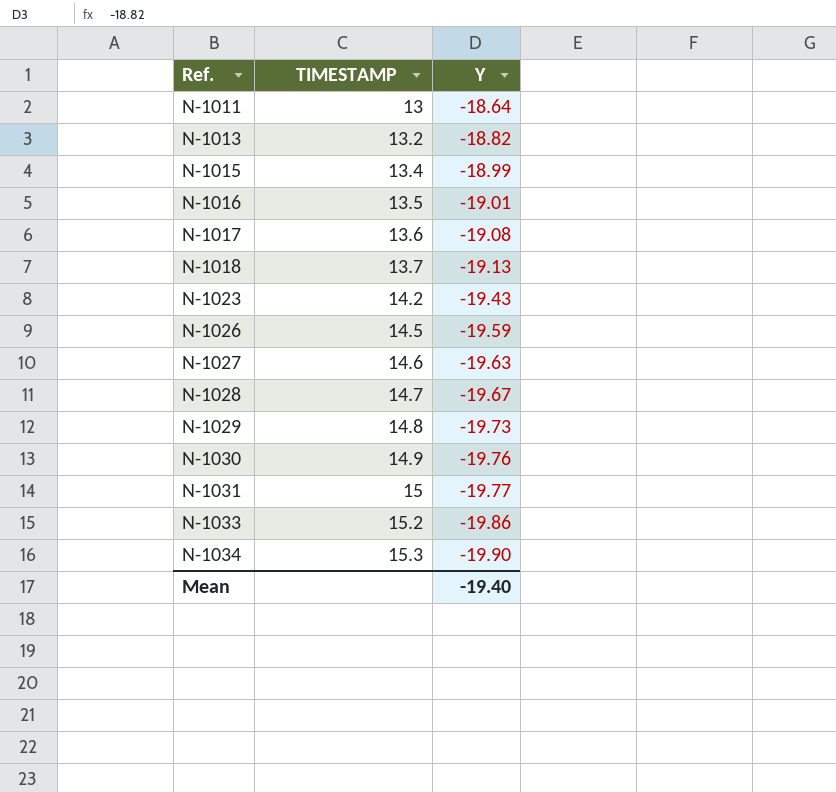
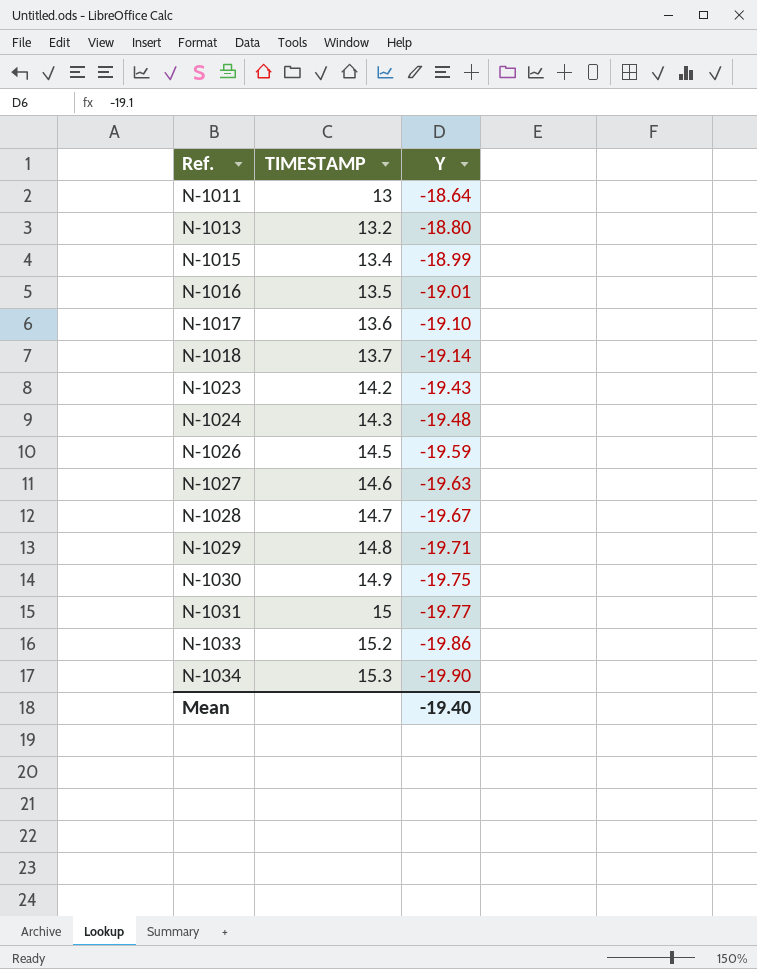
N-1013 | Y: -18.82 -> -18.80
N-1017 | Y: -19.08 -> -19.10
N-1018 | Y: -19.13 -> -19.14
row N-1024: none -> 14.3 | -19.48
N-1029 | Y: -19.73 -> -19.71
N-1030 | Y: -19.76 -> -19.75

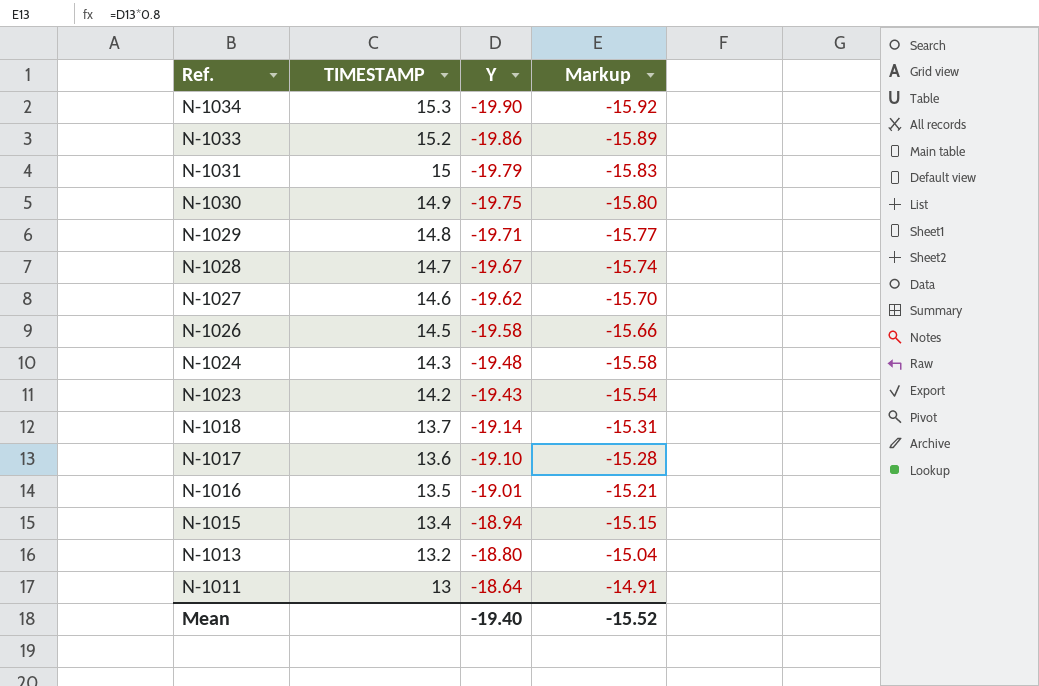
row order: Ref. ascending -> Ref. descending
column Markup | formula: none -> [Y] * 0.8
N-1031 | Y: -19.77 -> -19.79
N-1027 | Y: -19.63 -> -19.62
N-1026 | Y: -19.59 -> -19.58
N-1015 | Y: -18.99 -> -18.94

